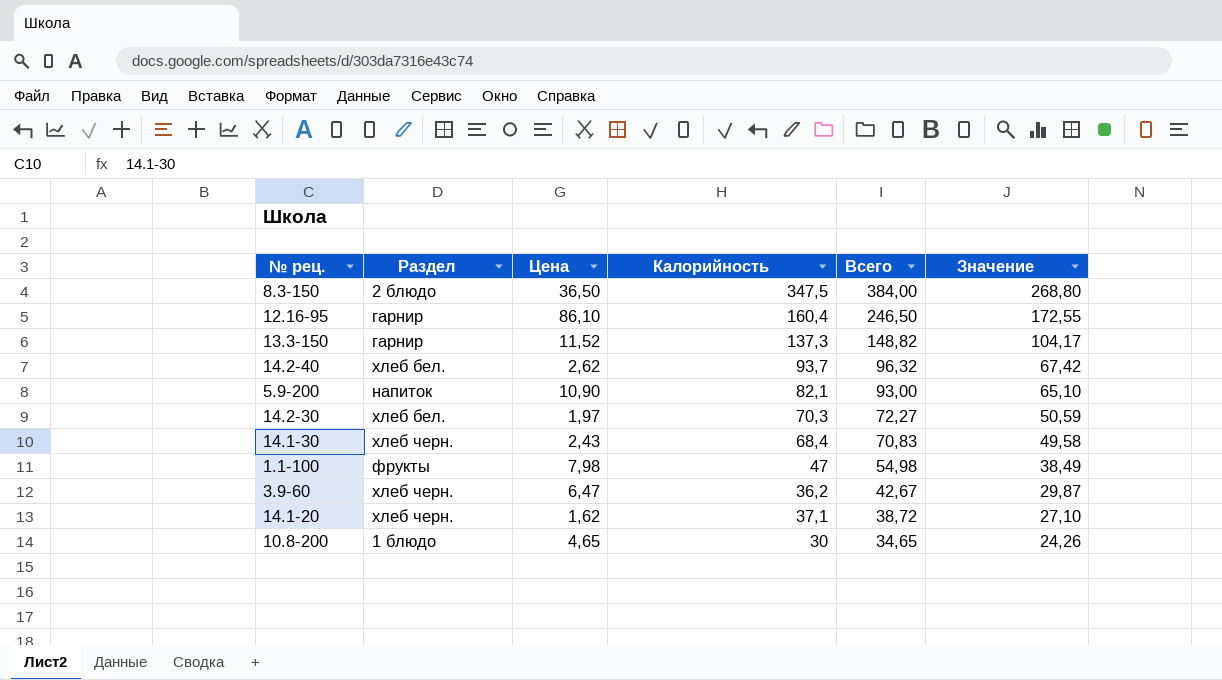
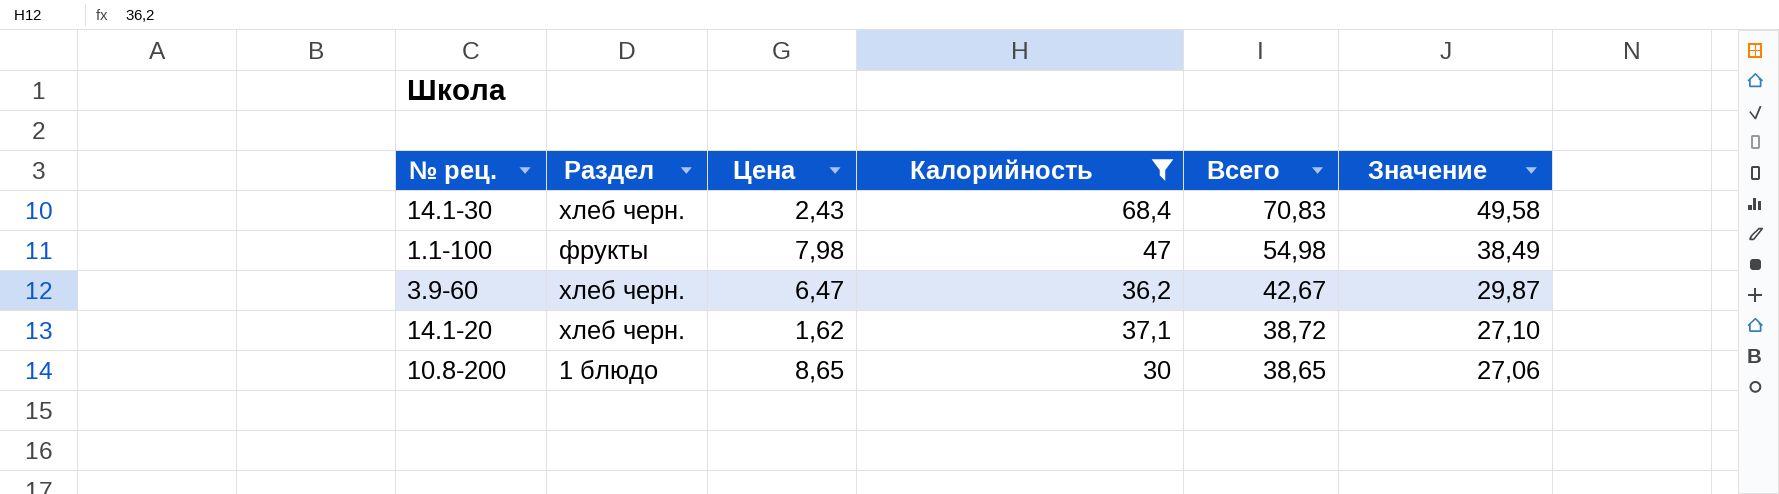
filter: none -> Калорийность <= 68,4
10.8-200 | Цена: 4,65 -> 8,65
10.8-200 | Всего: 34,65 -> 38,65
10.8-200 | Значение: 24,26 -> 27,06

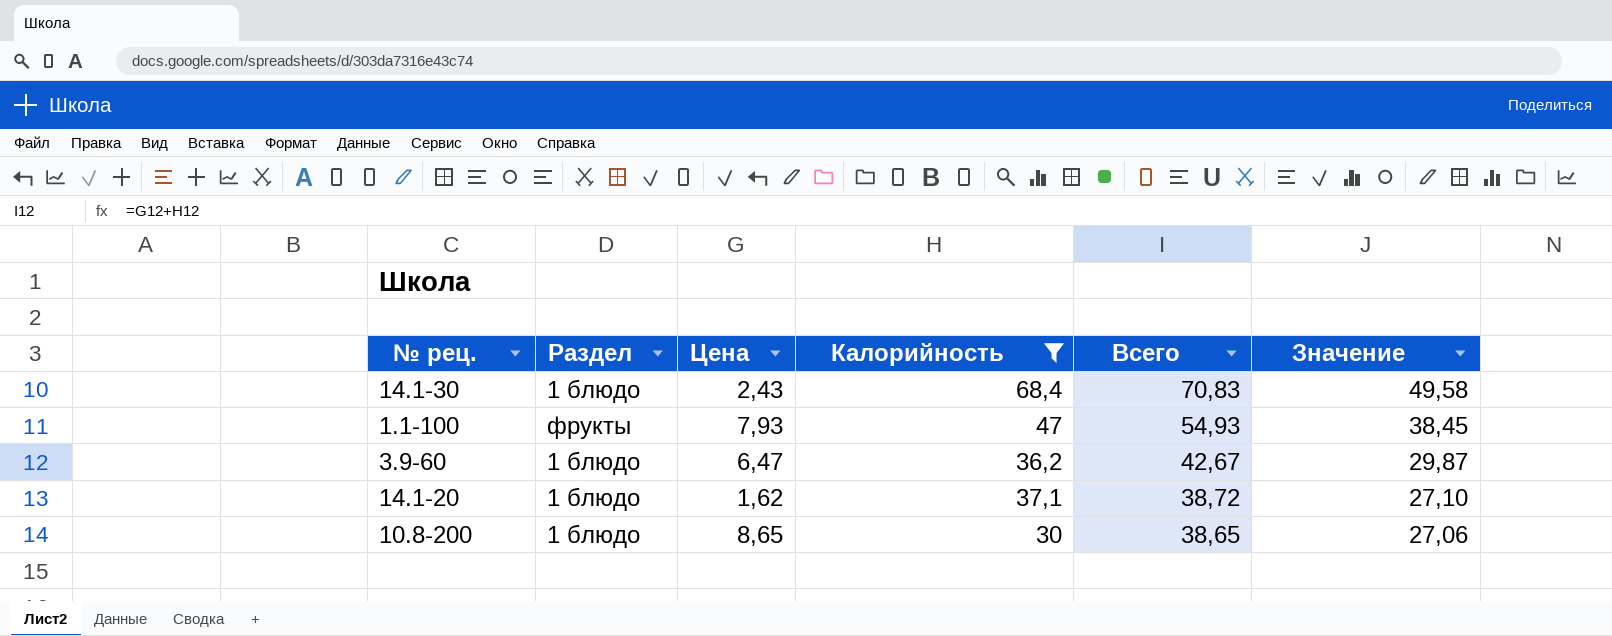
14.1-30 | Раздел: хлеб черн. -> 1 блюдо
1.1-100 | Цена: 7,98 -> 7,93
1.1-100 | Всего: 54,98 -> 54,93
1.1-100 | Значение: 38,49 -> 38,45
3.9-60 | Раздел: хлеб черн. -> 1 блюдо
14.1-20 | Раздел: хлеб черн. -> 1 блюдо

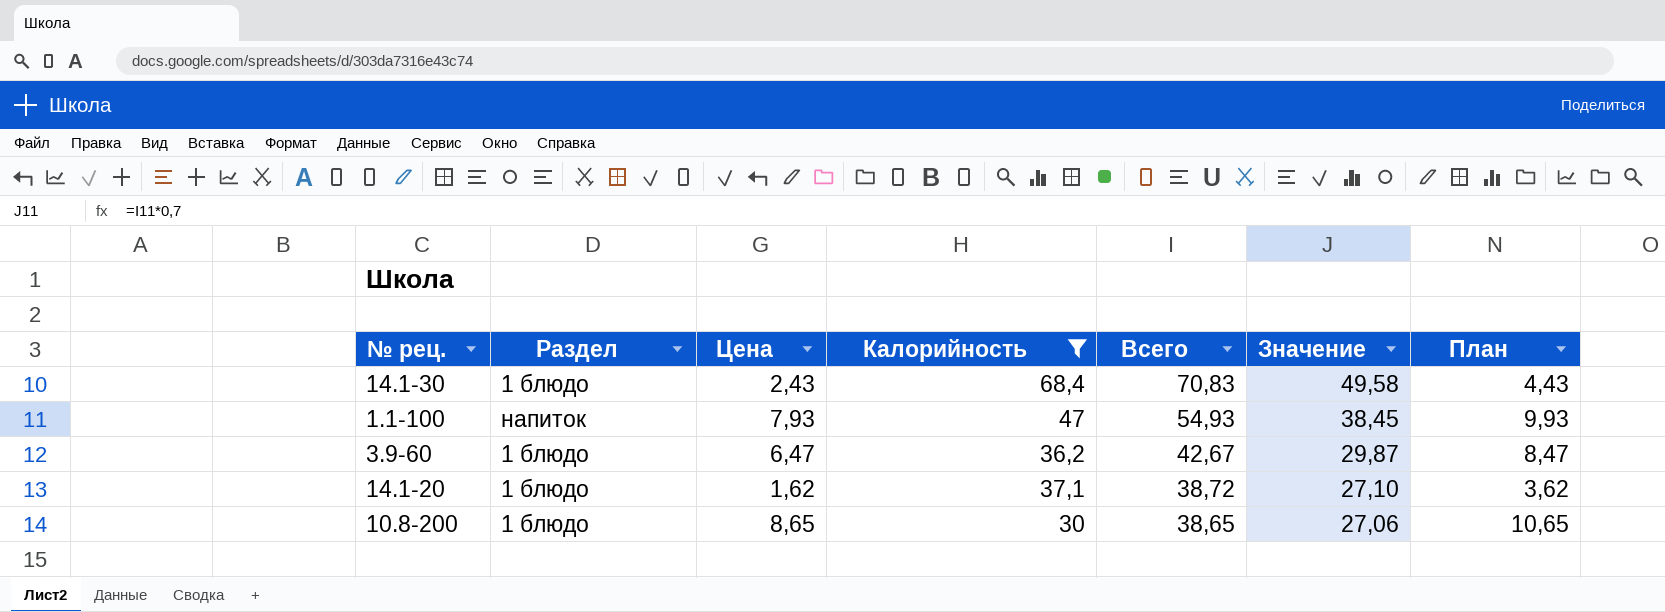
column План | formula: none -> [Цена] + 2
1.1-100 | Раздел: фрукты -> напиток

